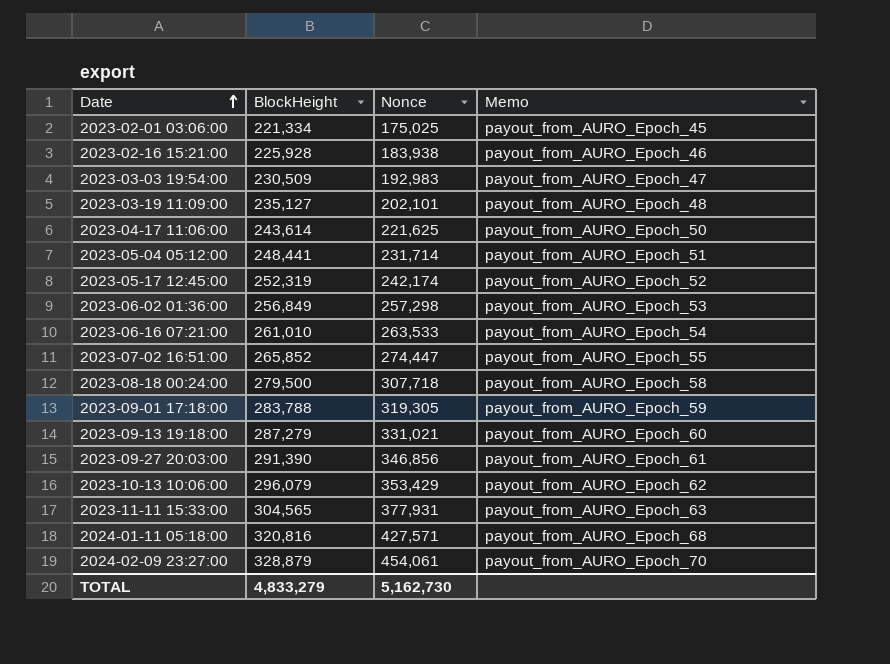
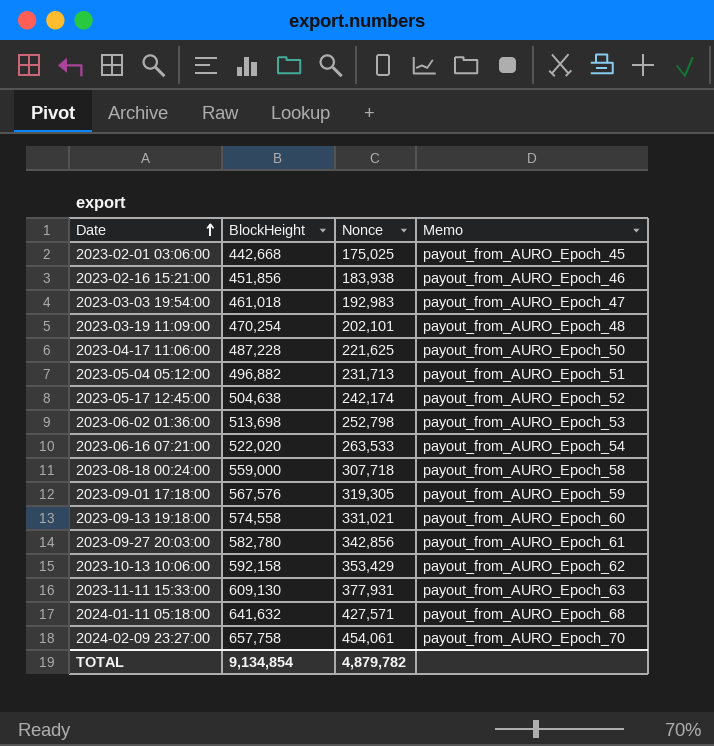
row 2023-07-02 16:51:00: 265,852 | 274,447 | payout_from_AURO_Epoch_55 -> none
2023-02-01 03:06:00 | BlockHeight: 221,334 -> 442,668
2023-02-16 15:21:00 | BlockHeight: 225,928 -> 451,856
2023-03-03 19:54:00 | BlockHeight: 230,509 -> 461,018
2023-03-19 11:09:00 | BlockHeight: 235,127 -> 470,254
2023-04-17 11:06:00 | BlockHeight: 243,614 -> 487,228
2023-05-04 05:12:00 | BlockHeight: 248,441 -> 496,882
2023-05-04 05:12:00 | Nonce: 231,714 -> 231,713
2023-05-17 12:45:00 | BlockHeight: 252,319 -> 504,638
2023-06-02 01:36:00 | BlockHeight: 256,849 -> 513,698
2023-06-02 01:36:00 | Nonce: 257,298 -> 252,798
2023-06-16 07:21:00 | BlockHeight: 261,010 -> 522,020
2023-08-18 00:24:00 | BlockHeight: 279,500 -> 559,000
2023-09-01 17:18:00 | BlockHeight: 283,788 -> 567,576
2023-09-13 19:18:00 | BlockHeight: 287,279 -> 574,558
2023-09-27 20:03:00 | BlockHeight: 291,390 -> 582,780
2023-09-27 20:03:00 | Nonce: 346,856 -> 342,856
2023-10-13 10:06:00 | BlockHeight: 296,079 -> 592,158
2023-11-11 15:33:00 | BlockHeight: 304,565 -> 609,130
2024-01-11 05:18:00 | BlockHeight: 320,816 -> 641,632
2024-02-09 23:27:00 | BlockHeight: 328,879 -> 657,758
TOTAL | BlockHeight: 4,833,279 -> 9,134,854
TOTAL | Nonce: 5,162,730 -> 4,879,782

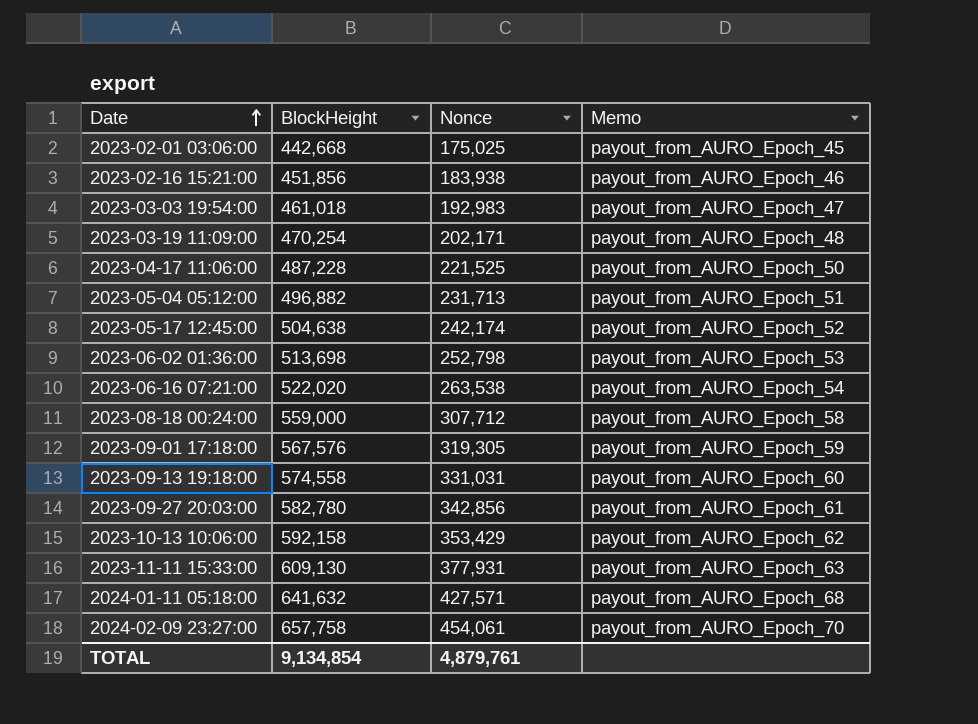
2023-03-19 11:09:00 | Nonce: 202,101 -> 202,171
2023-04-17 11:06:00 | Nonce: 221,625 -> 221,525
2023-06-16 07:21:00 | Nonce: 263,533 -> 263,538
2023-08-18 00:24:00 | Nonce: 307,718 -> 307,712
2023-09-13 19:18:00 | Nonce: 331,021 -> 331,031
TOTAL | Nonce: 4,879,782 -> 4,879,761

